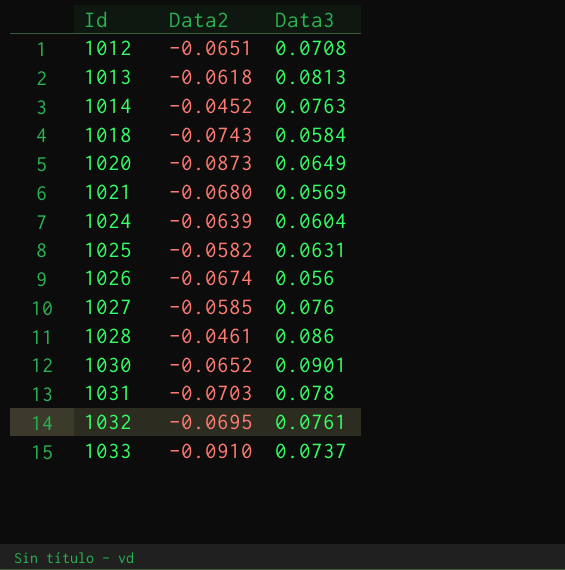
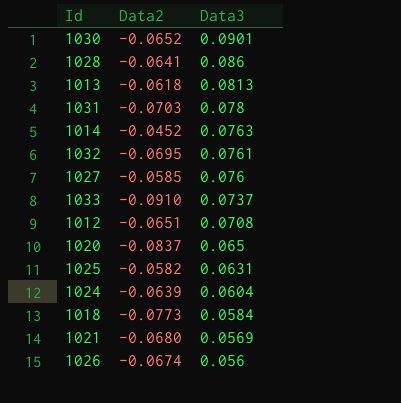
row order: Id ascending -> Data3 descending
1028 | Data2: -0.0461 -> -0.0641
1020 | Data2: -0.0873 -> -0.0837
1020 | Data3: 0.0649 -> 0.065
1018 | Data2: -0.0743 -> -0.0773

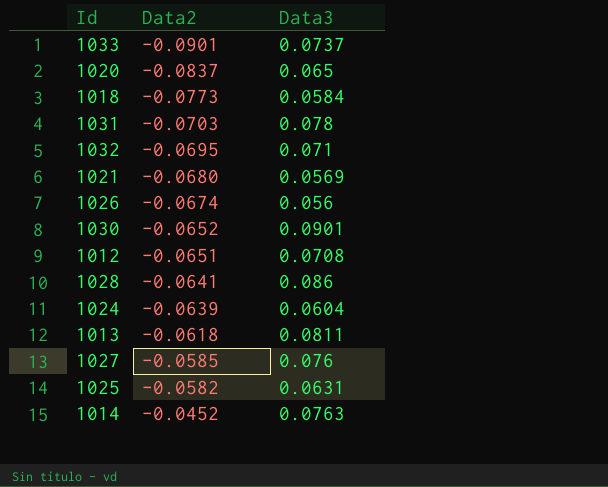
row order: Data3 descending -> Data2 ascending
1033 | Data2: -0.0910 -> -0.0901
1032 | Data3: 0.0761 -> 0.071
1013 | Data3: 0.0813 -> 0.0811

